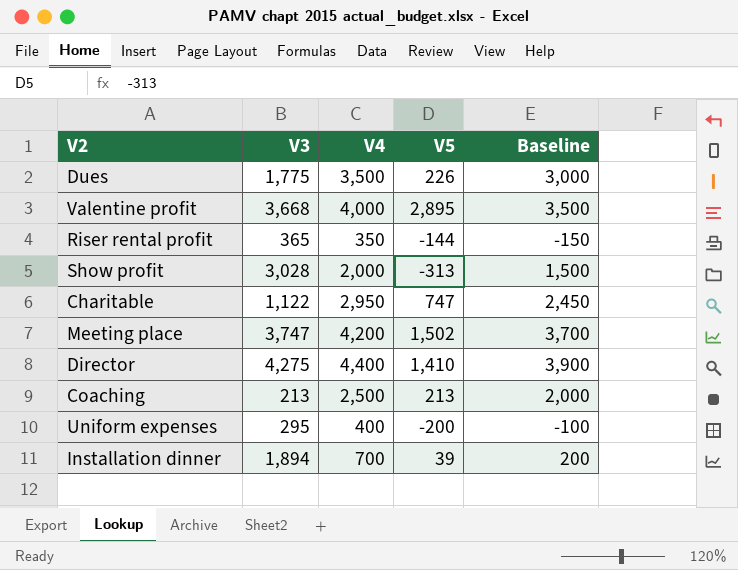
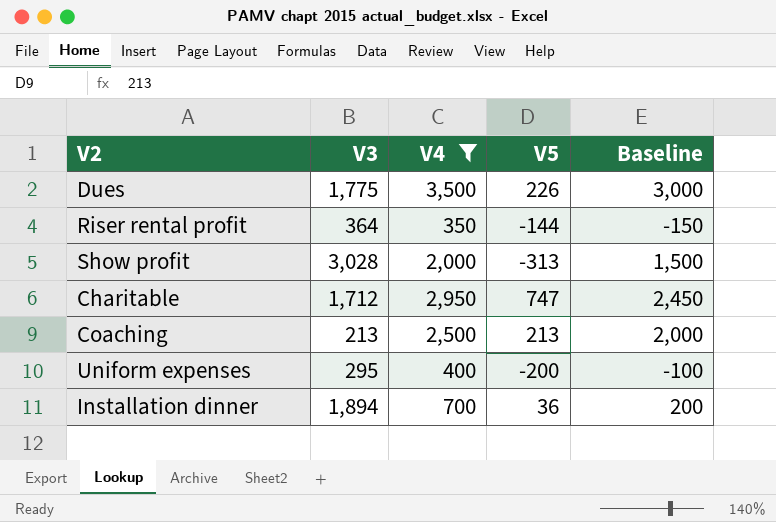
filter: none -> V4 <= 3,500
Riser rental profit | V3: 365 -> 364
Charitable | V3: 1,122 -> 1,712
Installation dinner | V5: 39 -> 36

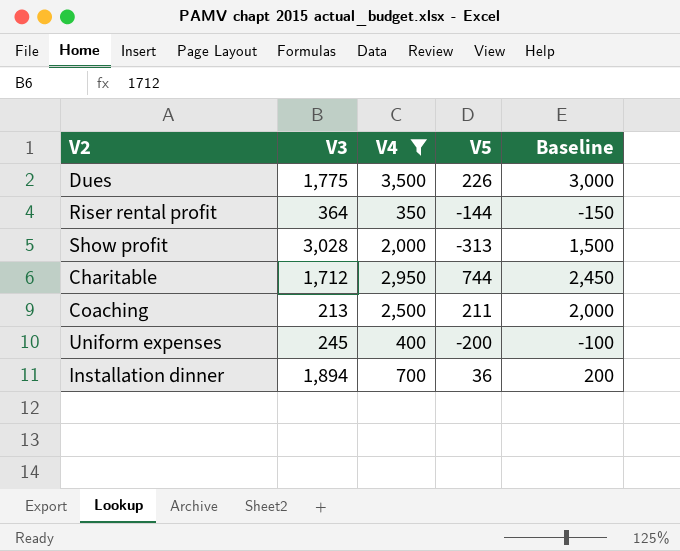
Charitable | V5: 747 -> 744
Coaching | V5: 213 -> 211
Uniform expenses | V3: 295 -> 245

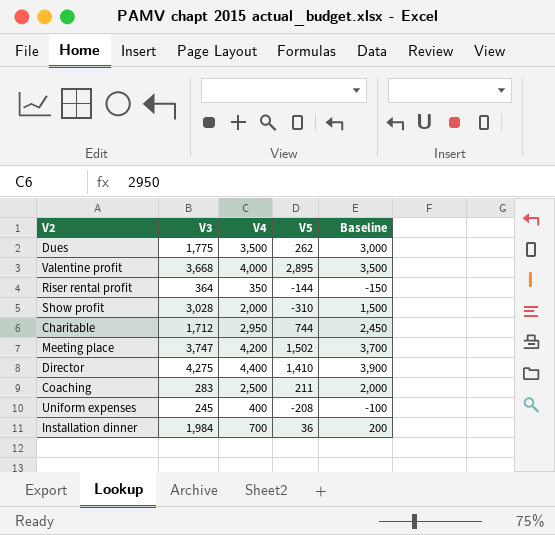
filter: V4 <= 3,500 -> none
Dues | V5: 226 -> 262
Show profit | V5: -313 -> -310
Coaching | V3: 213 -> 283
Uniform expenses | V5: -200 -> -208
Installation dinner | V3: 1,894 -> 1,984

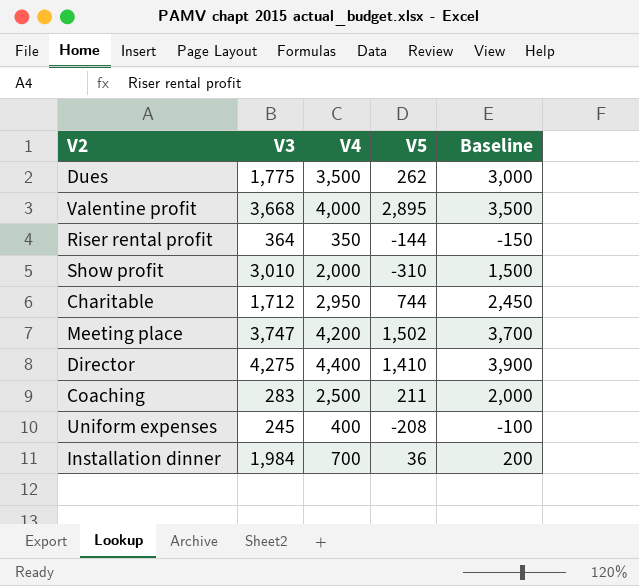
Show profit | V3: 3,028 -> 3,010

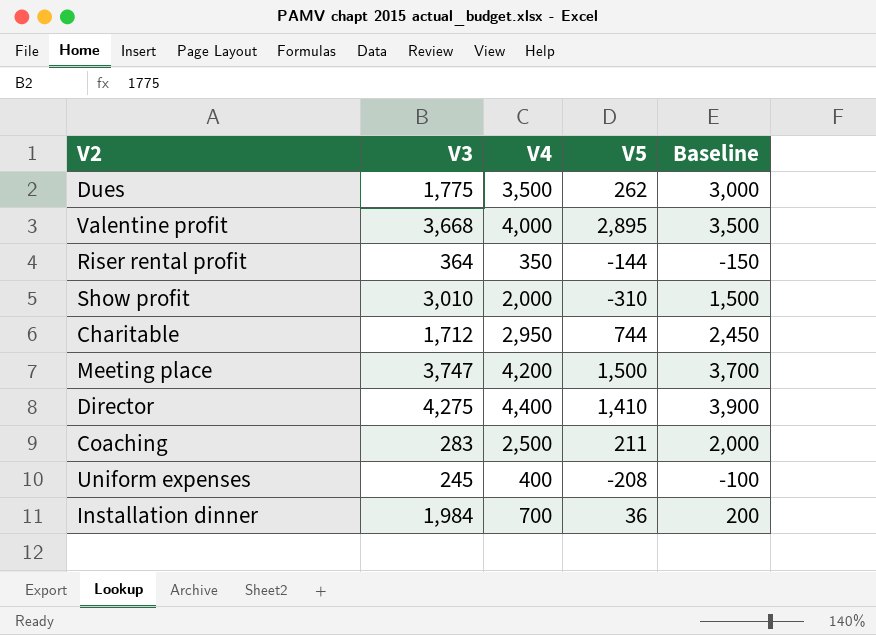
Meeting place | V5: 1,502 -> 1,500

